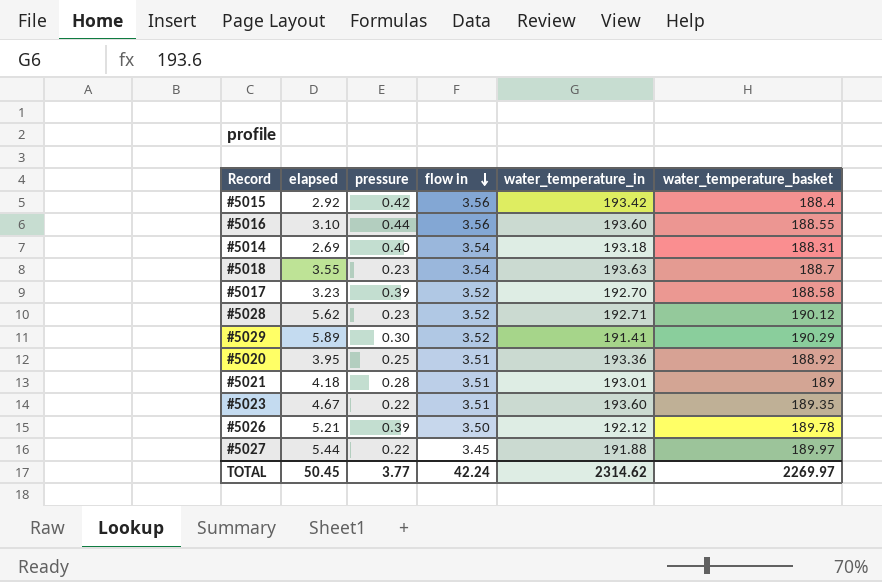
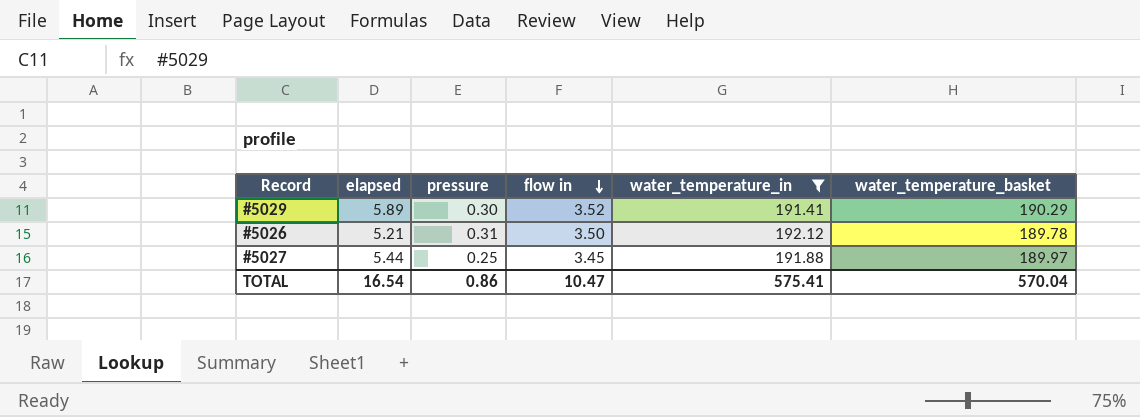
filter: none -> water_temperature_in <= 192.12
#5026 | pressure: 0.39 -> 0.31
#5027 | pressure: 0.22 -> 0.25
TOTAL | elapsed: 50.45 -> 16.54
TOTAL | pressure: 3.77 -> 0.86
TOTAL | flow in: 42.24 -> 10.47
TOTAL | water_temperature_in: 2314.62 -> 575.41
TOTAL | water_temperature_basket: 2269.97 -> 570.04

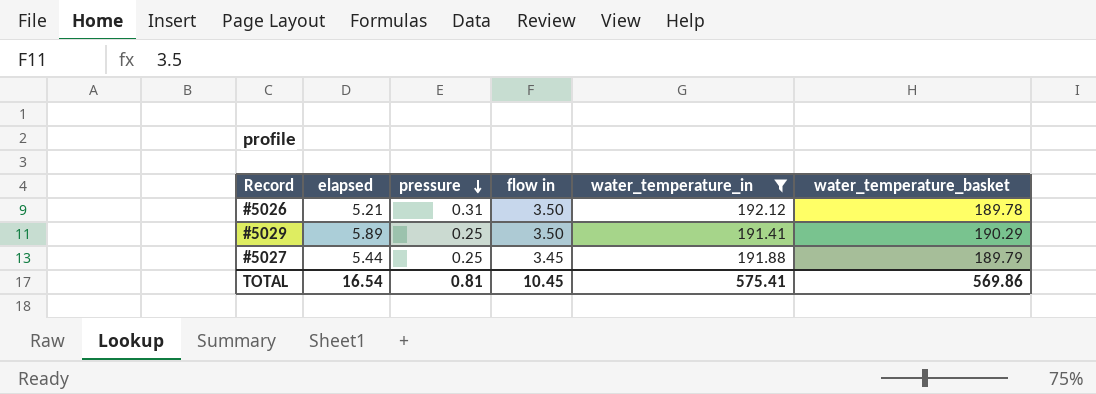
row order: flow in descending -> pressure descending
#5029 | pressure: 0.30 -> 0.25
#5029 | flow in: 3.52 -> 3.50
#5027 | water_temperature_basket: 189.97 -> 189.79
TOTAL | pressure: 0.86 -> 0.81
TOTAL | flow in: 10.47 -> 10.45
TOTAL | water_temperature_basket: 570.04 -> 569.86

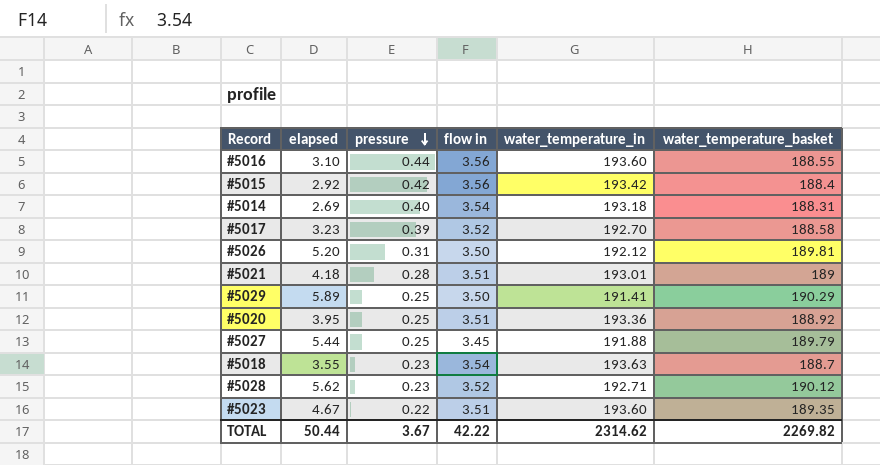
filter: water_temperature_in <= 192.12 -> none
#5026 | elapsed: 5.21 -> 5.20
#5026 | water_temperature_basket: 189.78 -> 189.81
TOTAL | elapsed: 16.54 -> 50.44
TOTAL | pressure: 0.81 -> 3.67
TOTAL | flow in: 10.45 -> 42.22
TOTAL | water_temperature_in: 575.41 -> 2314.62
TOTAL | water_temperature_basket: 569.86 -> 2269.82

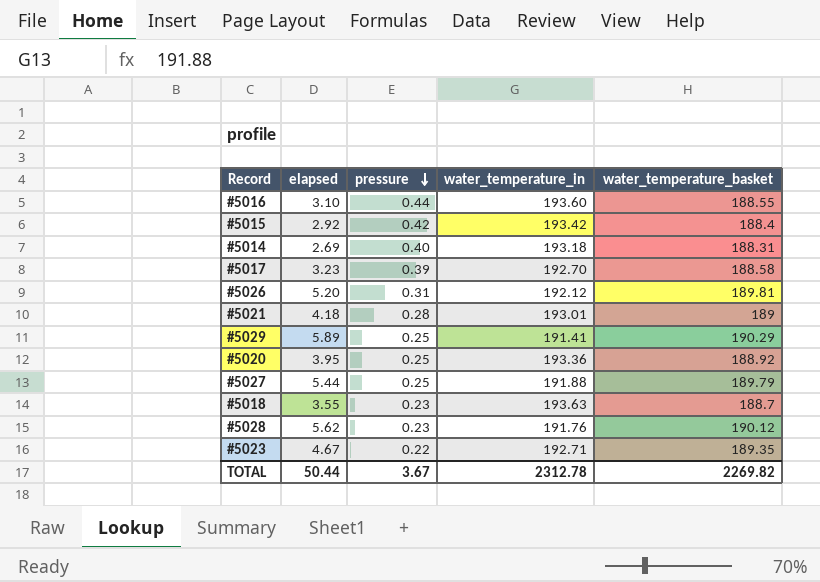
column flow in | position: 4 -> none
#5028 | water_temperature_in: 192.71 -> 191.76
#5023 | water_temperature_in: 193.60 -> 192.71
TOTAL | water_temperature_in: 2314.62 -> 2312.78

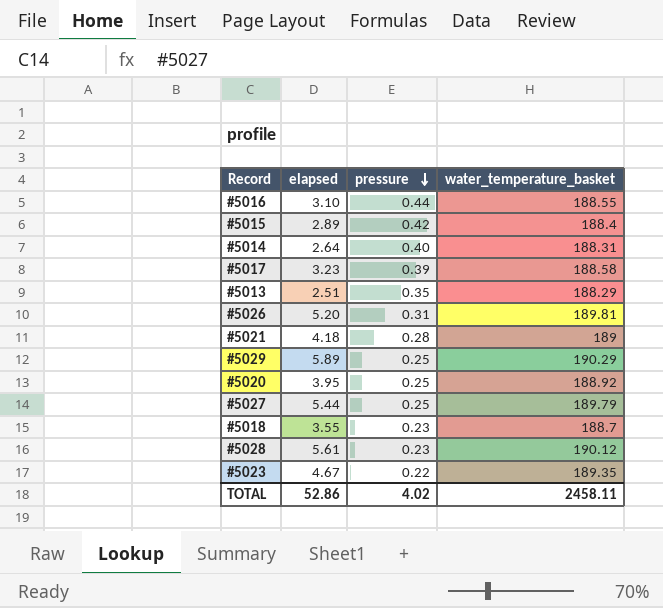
column water_temperature_in | position: 4 -> none
#5015 | elapsed: 2.92 -> 2.89
#5014 | elapsed: 2.69 -> 2.64
row #5013: none -> 2.51 | 0.35 | 188.29
#5028 | elapsed: 5.62 -> 5.61
TOTAL | elapsed: 50.44 -> 52.86
TOTAL | pressure: 3.67 -> 4.02
TOTAL | water_temperature_basket: 2269.82 -> 2458.11

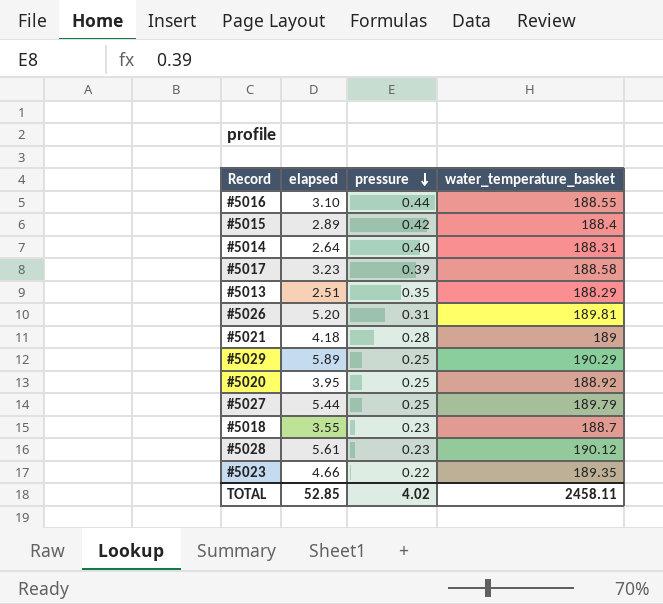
#5023 | elapsed: 4.67 -> 4.66
TOTAL | elapsed: 52.86 -> 52.85

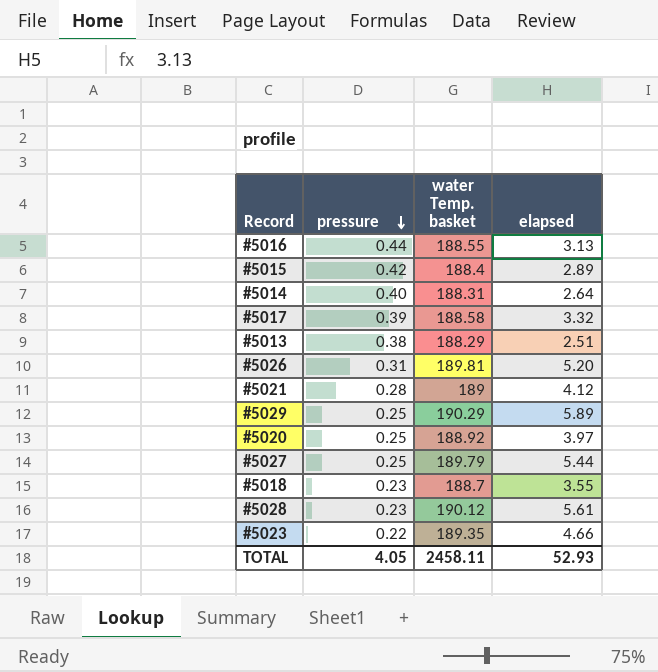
column name: water_temperature_basket -> water Temp. basket
column elapsed | position: 2 -> 4
#5016 | elapsed: 3.10 -> 3.13
#5017 | elapsed: 3.23 -> 3.32
#5013 | pressure: 0.35 -> 0.38
#5021 | elapsed: 4.18 -> 4.12
#5020 | elapsed: 3.95 -> 3.97
TOTAL | pressure: 4.02 -> 4.05
TOTAL | elapsed: 52.85 -> 52.93

